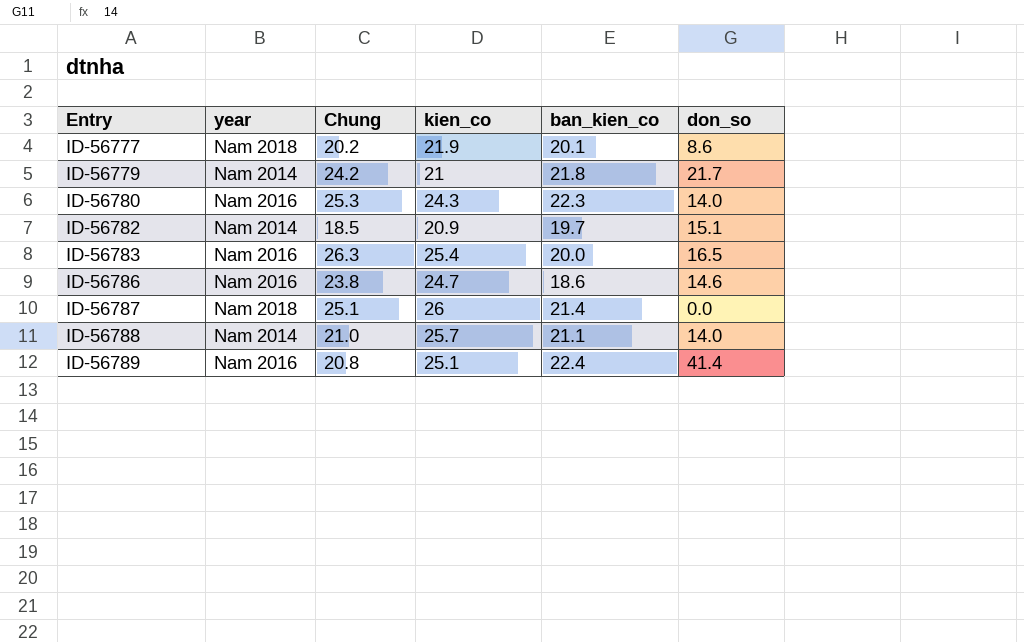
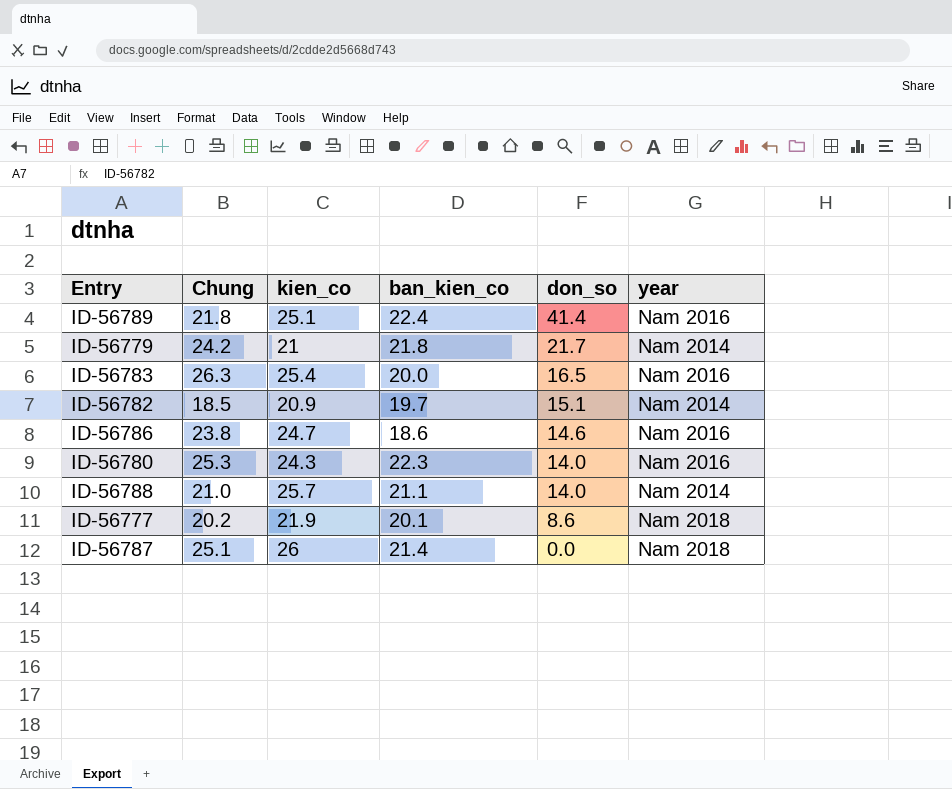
row order: Entry ascending -> don_so descending
column year | position: 2 -> 6
ID-56789 | Chung: 20.8 -> 21.8

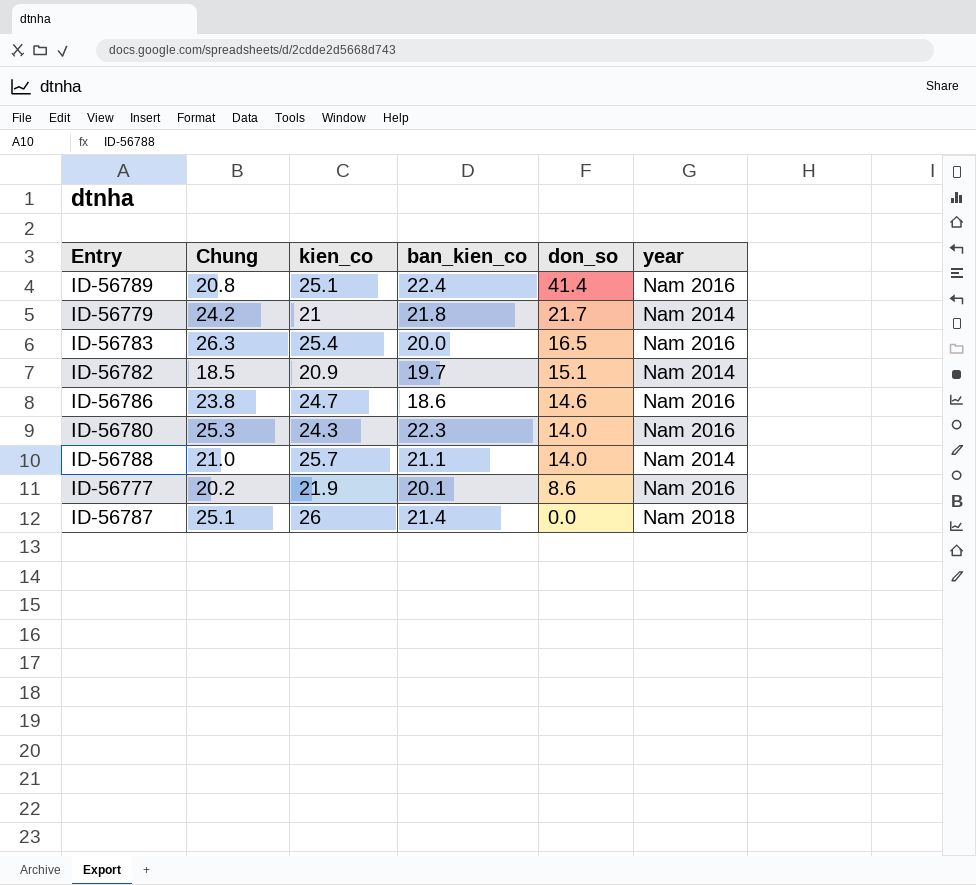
ID-56789 | Chung: 21.8 -> 20.8
ID-56777 | year: Nam 2018 -> Nam 2016

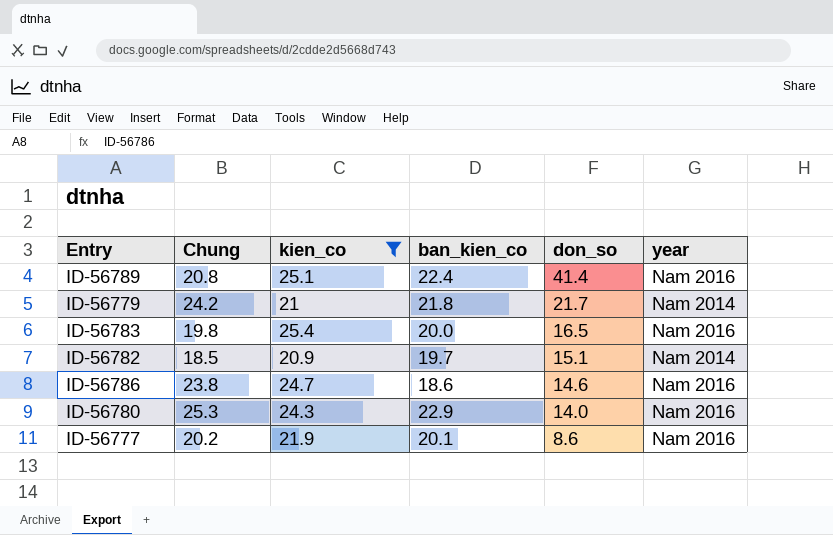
filter: none -> kien_co <= 25.4
ID-56783 | Chung: 26.3 -> 19.8
ID-56780 | ban_kien_co: 22.3 -> 22.9

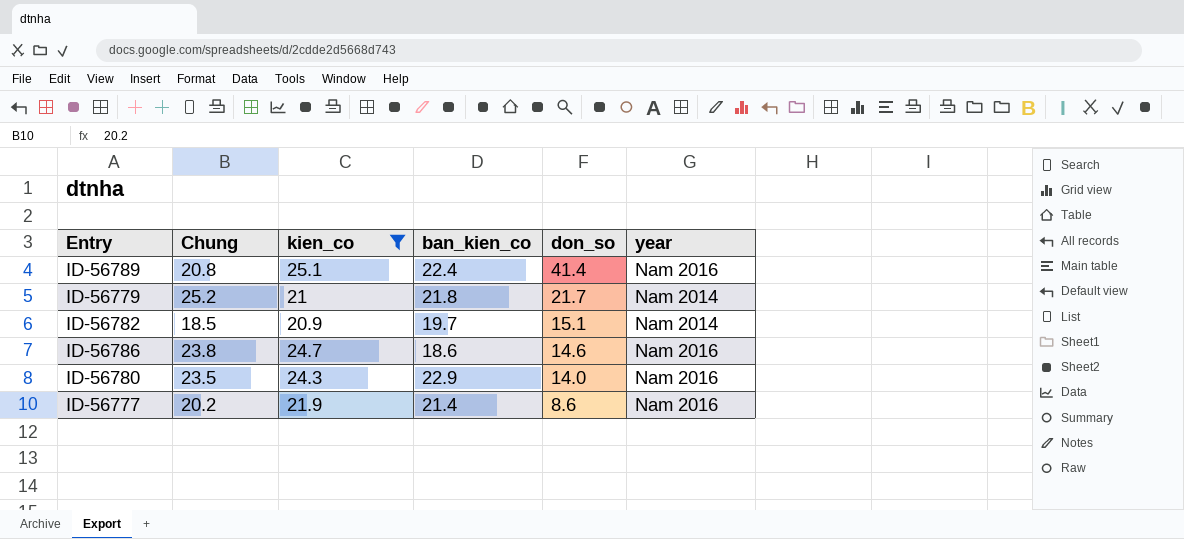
row ID-56783: 19.8 | 25.4 | 20.0 | 16.5 | Nam 2016 -> none
ID-56779 | Chung: 24.2 -> 25.2
ID-56780 | Chung: 25.3 -> 23.5
ID-56777 | ban_kien_co: 20.1 -> 21.4

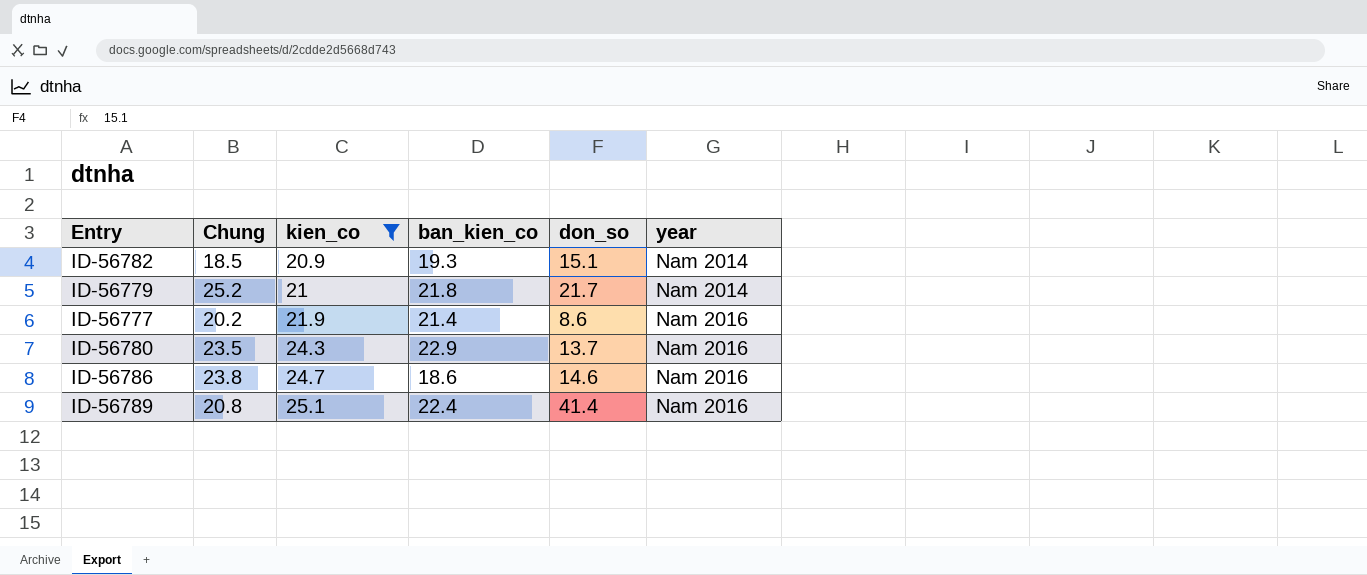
row order: don_so descending -> kien_co ascending
ID-56782 | ban_kien_co: 19.7 -> 19.3
ID-56780 | don_so: 14.0 -> 13.7

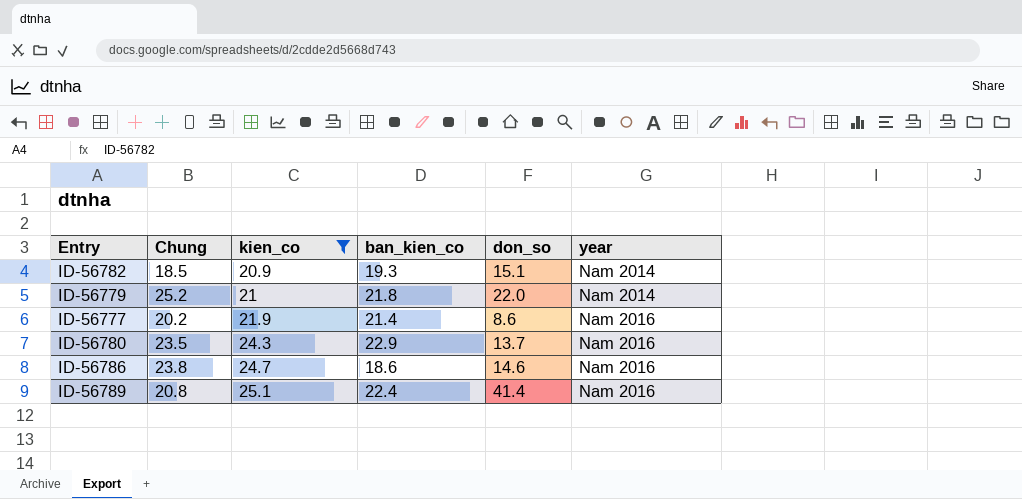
ID-56779 | don_so: 21.7 -> 22.0

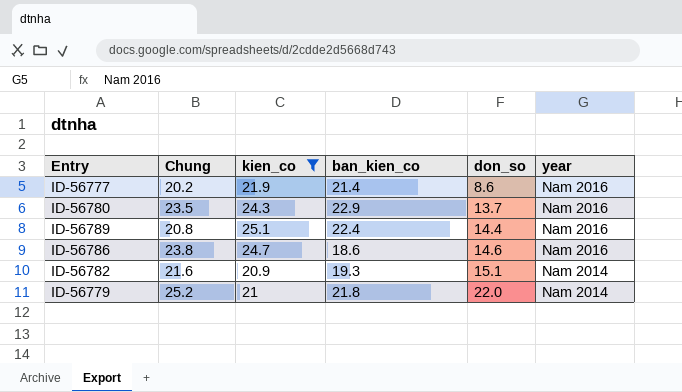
row order: kien_co ascending -> don_so ascending
ID-56789 | don_so: 41.4 -> 14.4
ID-56782 | Chung: 18.5 -> 21.6

